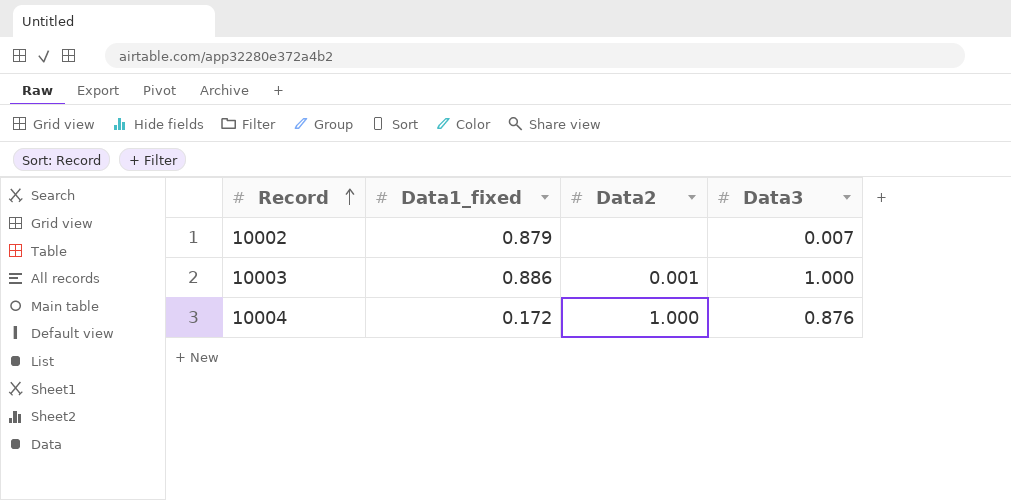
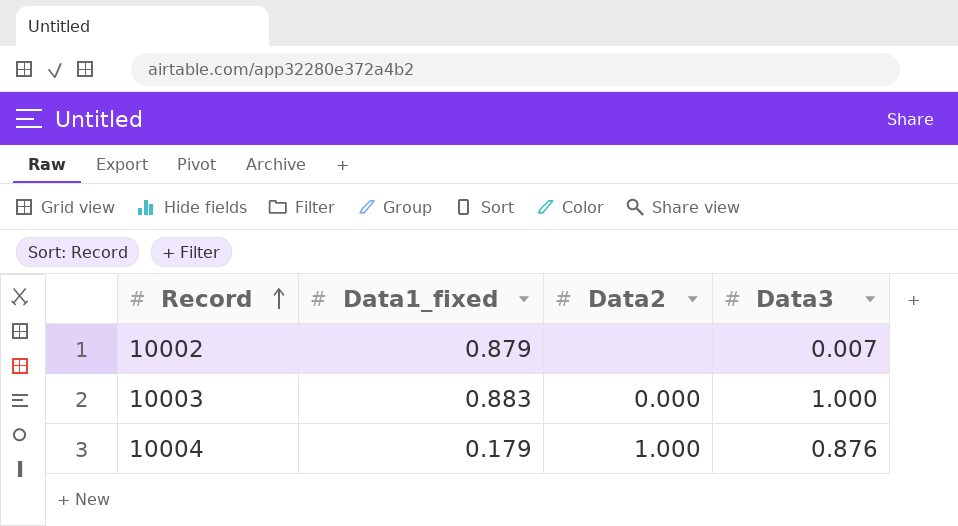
10003 | Data1_fixed: 0.886 -> 0.883
10003 | Data2: 0.001 -> 0.000
10004 | Data1_fixed: 0.172 -> 0.179

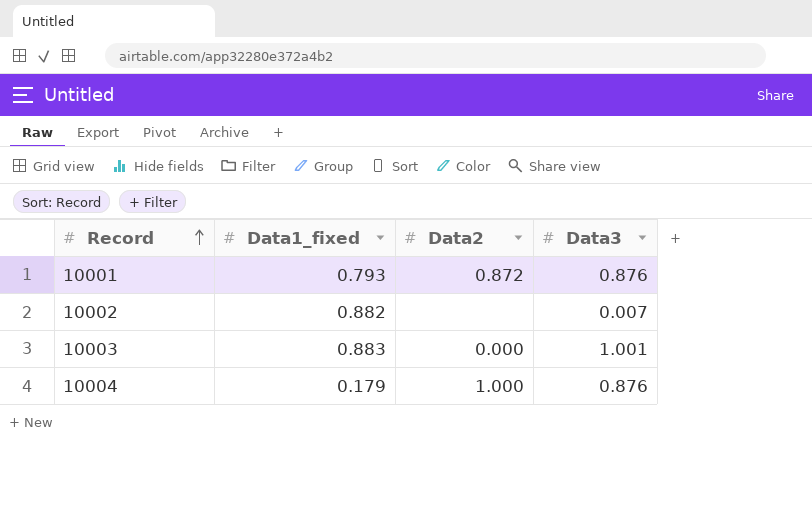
row 10001: none -> 0.793 | 0.872 | 0.876
10002 | Data1_fixed: 0.879 -> 0.882
10003 | Data3: 1.000 -> 1.001

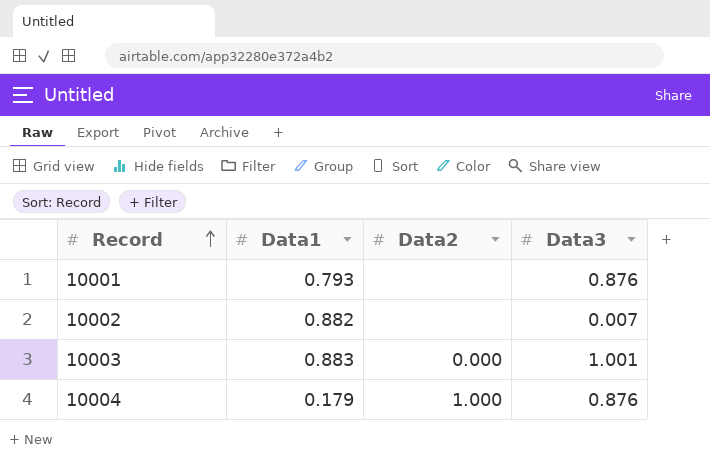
column name: Data1_fixed -> Data1
10001 | Data2: 0.872 -> none

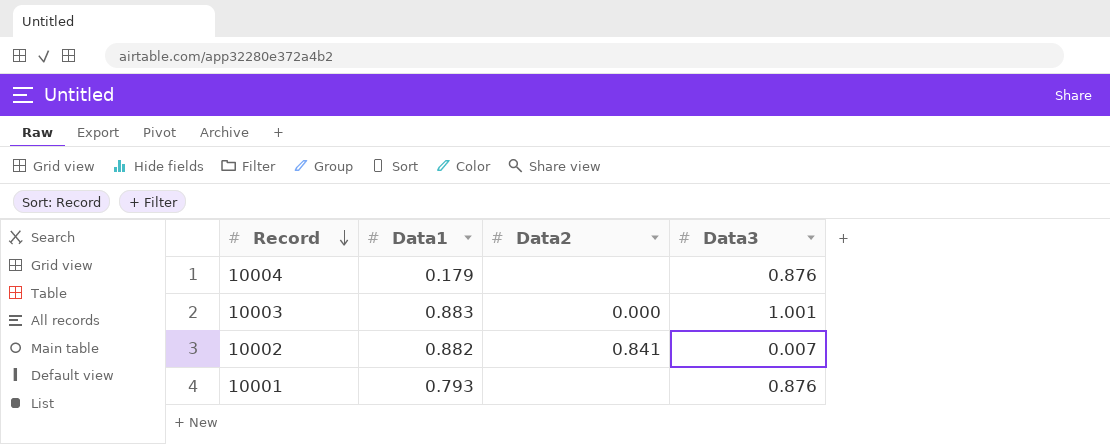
row order: Record ascending -> Record descending
10004 | Data2: 1.000 -> none
10002 | Data2: none -> 0.841

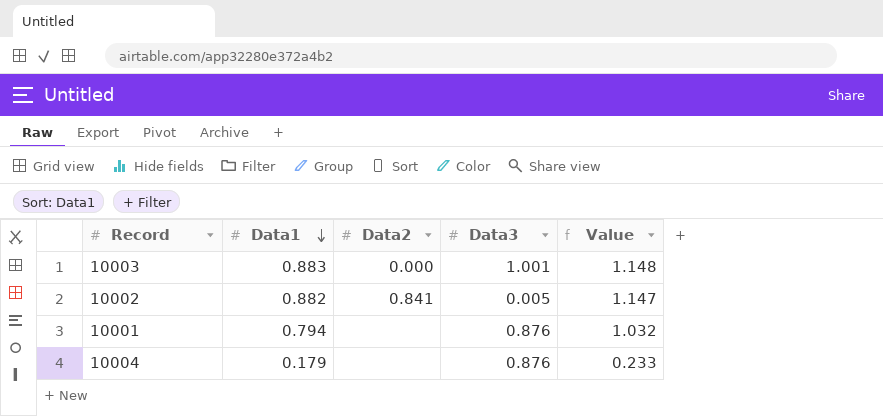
row order: Record descending -> Data1 descending
column Value | formula: none -> [Data1] * 1.3
10002 | Data3: 0.007 -> 0.005
10001 | Data1: 0.793 -> 0.794

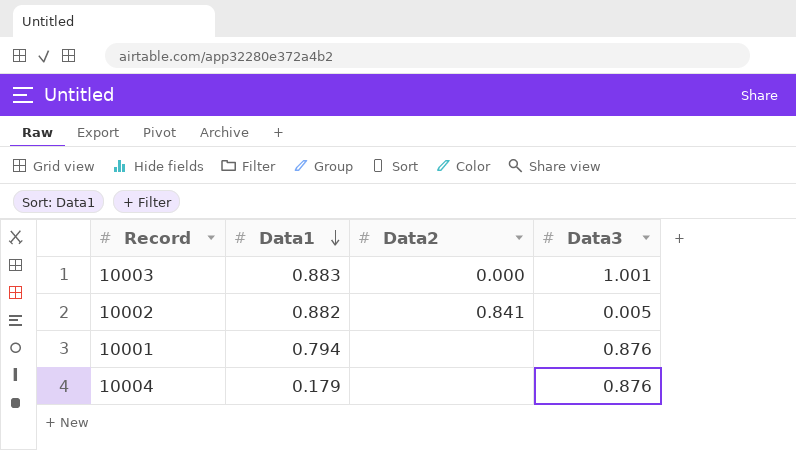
column Value | formula: [Data1] * 1.3 -> none

